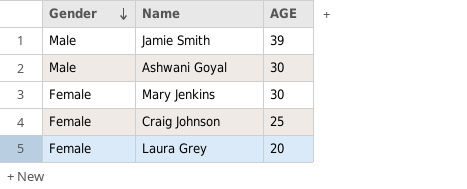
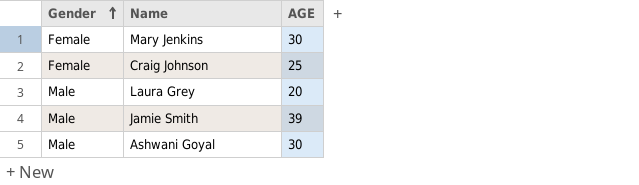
row order: Gender descending -> Gender ascending
Laura Grey | Gender: Female -> Male

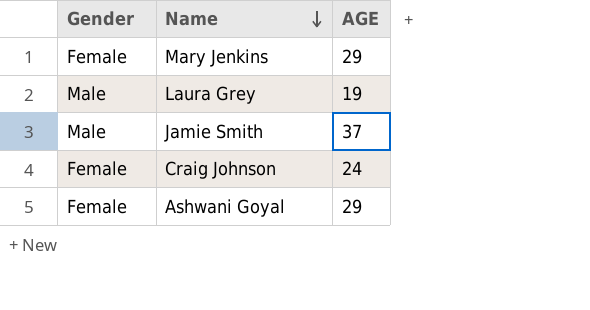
row order: Gender ascending -> Name descending
Mary Jenkins | AGE: 30 -> 29
Laura Grey | AGE: 20 -> 19
Jamie Smith | AGE: 39 -> 37
Craig Johnson | AGE: 25 -> 24
Ashwani Goyal | Gender: Male -> Female
Ashwani Goyal | AGE: 30 -> 29

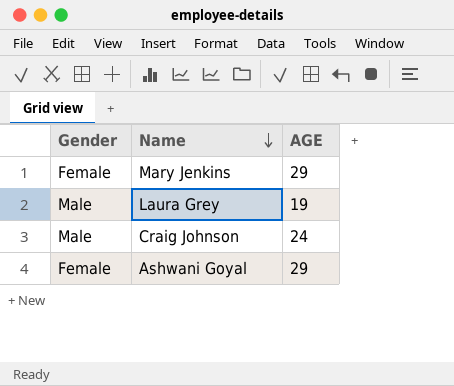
row Jamie Smith: Male | 37 -> none
Craig Johnson | Gender: Female -> Male

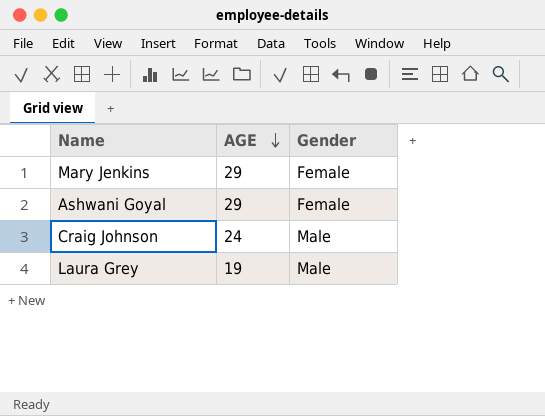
row order: Name descending -> AGE descending
column Gender | position: 1 -> 3

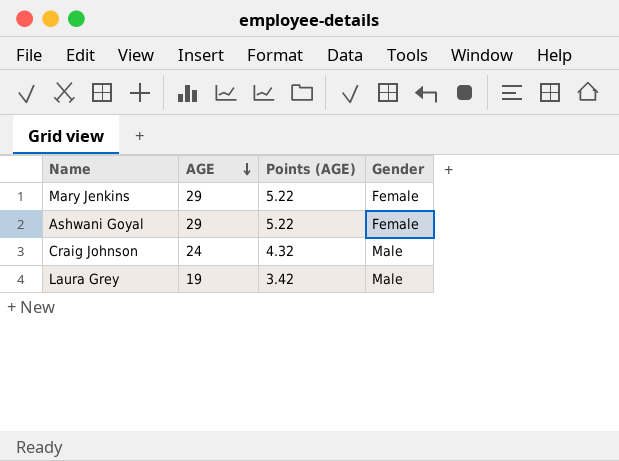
column Points (AGE) | formula: none -> [AGE] * 0.18

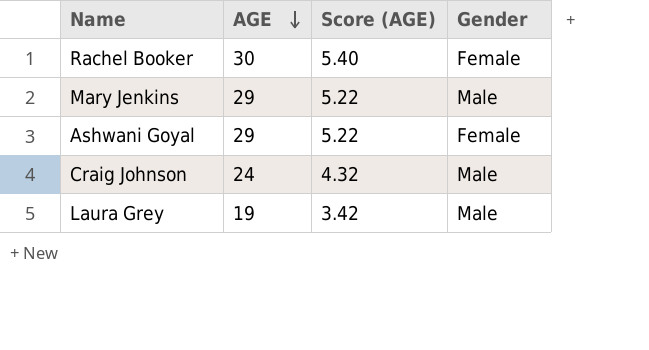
column name: Points (AGE) -> Score (AGE)
row Rachel Booker: none -> 30 | 5.40 | Female
Mary Jenkins | Gender: Female -> Male

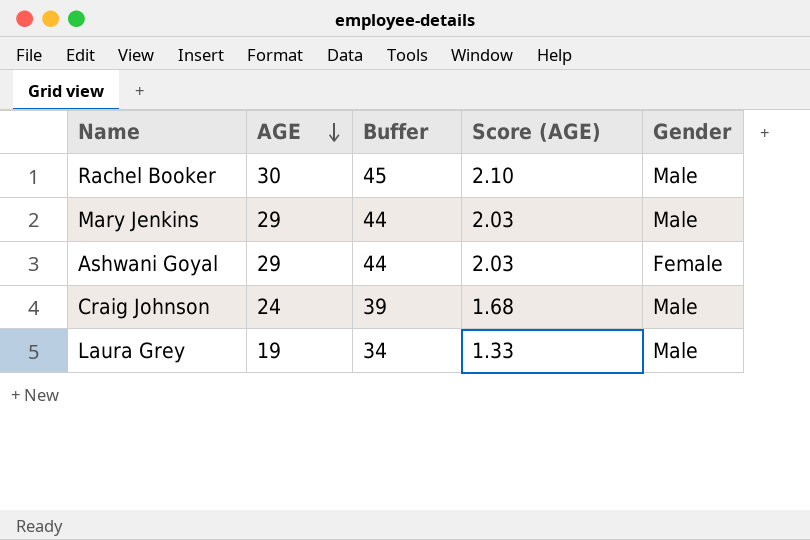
column Buffer | formula: none -> [AGE] + 15
column Score (AGE) | formula: [AGE] * 0.18 -> [AGE] * 0.07
Rachel Booker | Gender: Female -> Male

